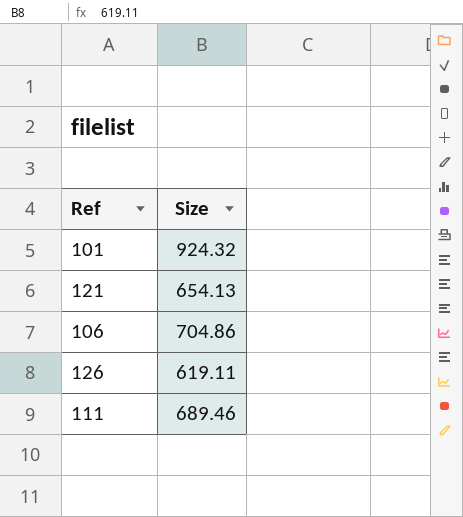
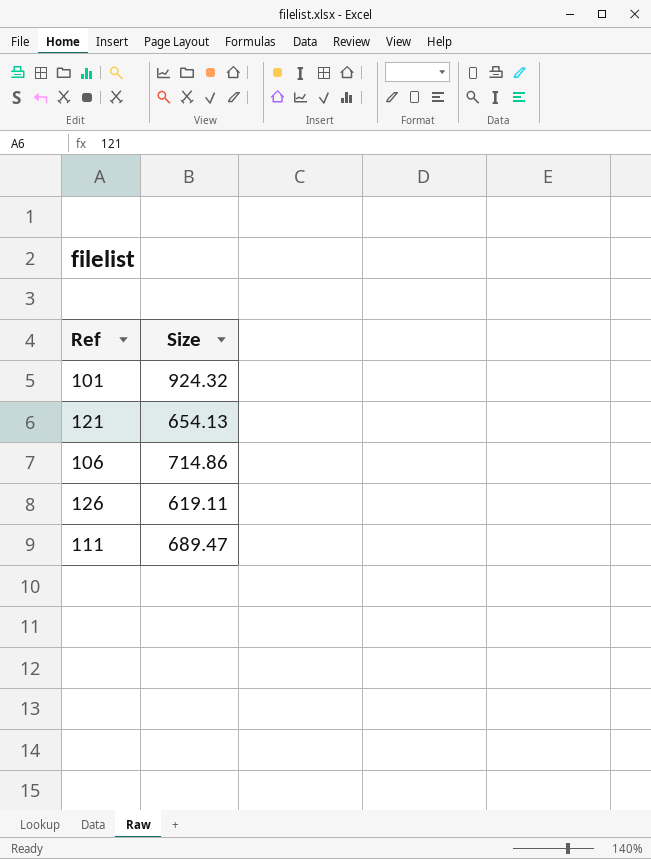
106 | Size: 704.86 -> 714.86
111 | Size: 689.46 -> 689.47

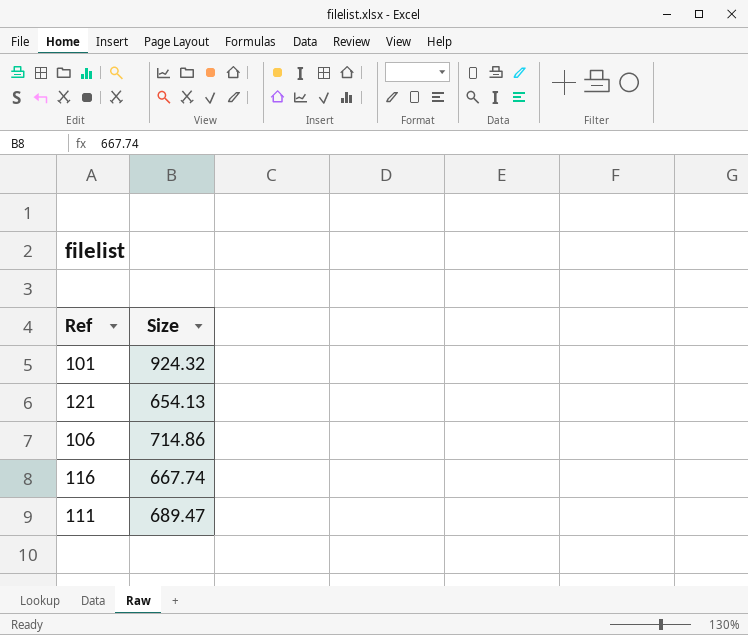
row 126: 619.11 -> none
row 116: none -> 667.74

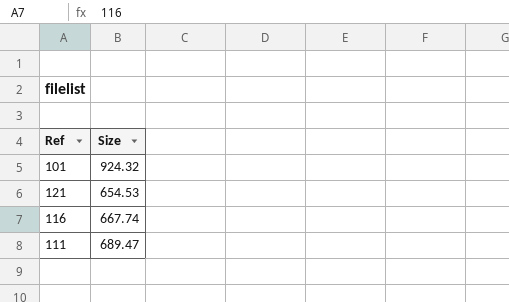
row 106: 714.86 -> none
121 | Size: 654.13 -> 654.53

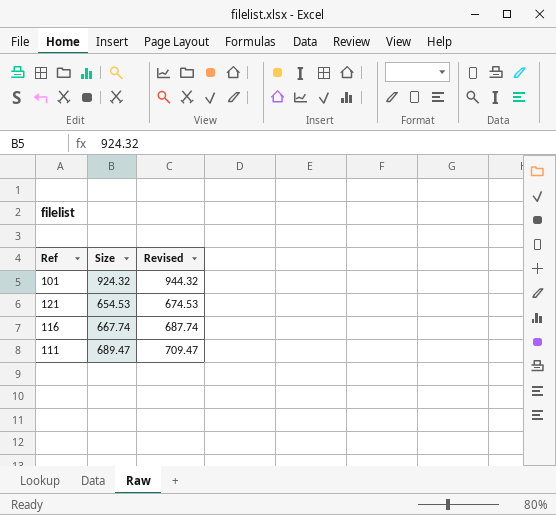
column Revised | formula: none -> [Size] + 20

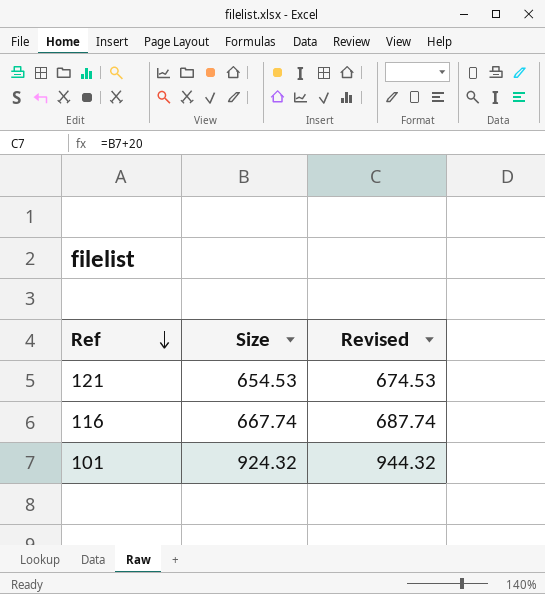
row order: none -> Ref descending
row 111: 689.47 | 709.47 -> none

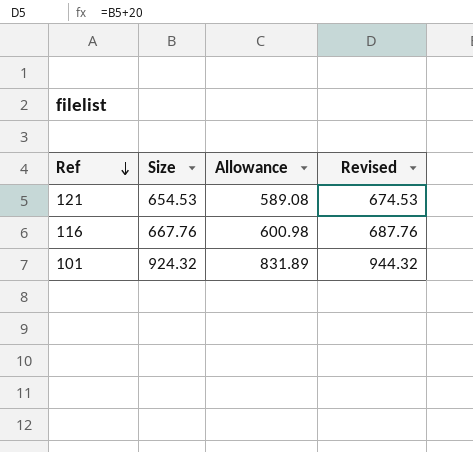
column Allowance | formula: none -> [Size] * 0.9
116 | Size: 667.74 -> 667.76
116 | Revised: 687.74 -> 687.76

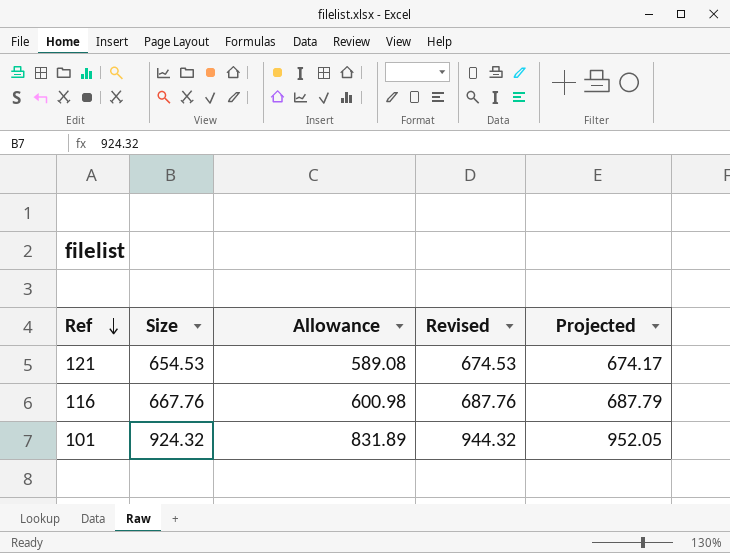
column Projected | formula: none -> [Size] * 1.03

